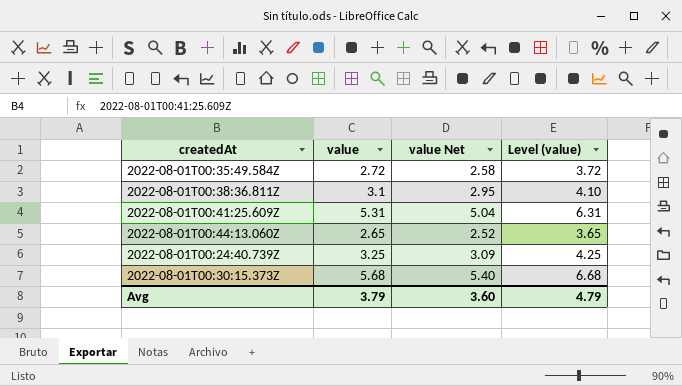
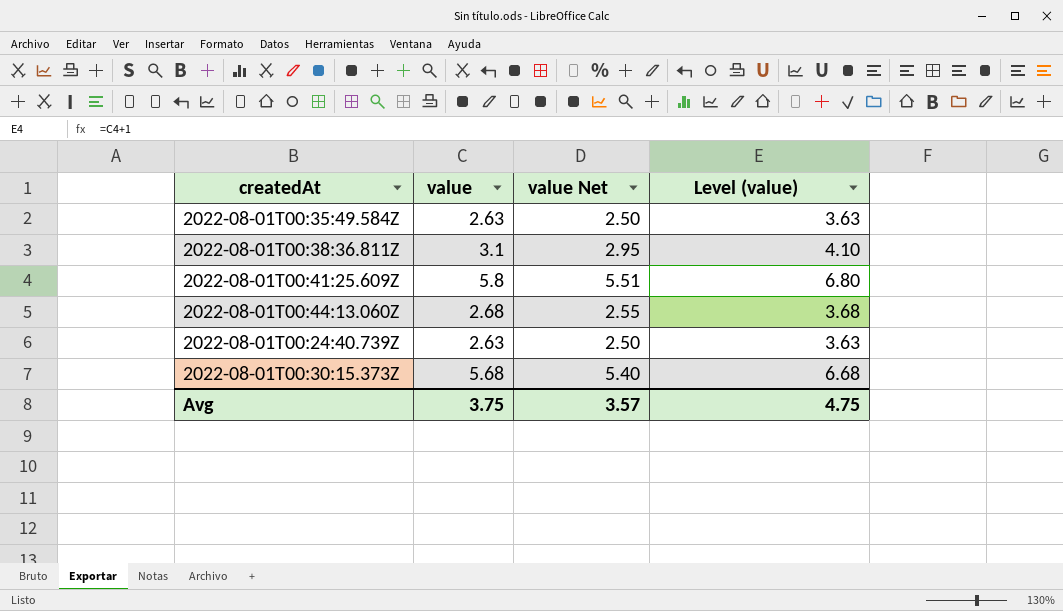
2022-08-01T00:35:49.584Z | value: 2.72 -> 2.63
2022-08-01T00:35:49.584Z | value Net: 2.58 -> 2.50
2022-08-01T00:35:49.584Z | Level (value): 3.72 -> 3.63
2022-08-01T00:41:25.609Z | value: 5.31 -> 5.8
2022-08-01T00:41:25.609Z | value Net: 5.04 -> 5.51
2022-08-01T00:41:25.609Z | Level (value): 6.31 -> 6.80
2022-08-01T00:44:13.060Z | value: 2.65 -> 2.68
2022-08-01T00:44:13.060Z | value Net: 2.52 -> 2.55
2022-08-01T00:44:13.060Z | Level (value): 3.65 -> 3.68
2022-08-01T00:24:40.739Z | value: 3.25 -> 2.63
2022-08-01T00:24:40.739Z | value Net: 3.09 -> 2.50
2022-08-01T00:24:40.739Z | Level (value): 4.25 -> 3.63
Avg | value: 3.79 -> 3.75
Avg | value Net: 3.60 -> 3.57
Avg | Level (value): 4.79 -> 4.75

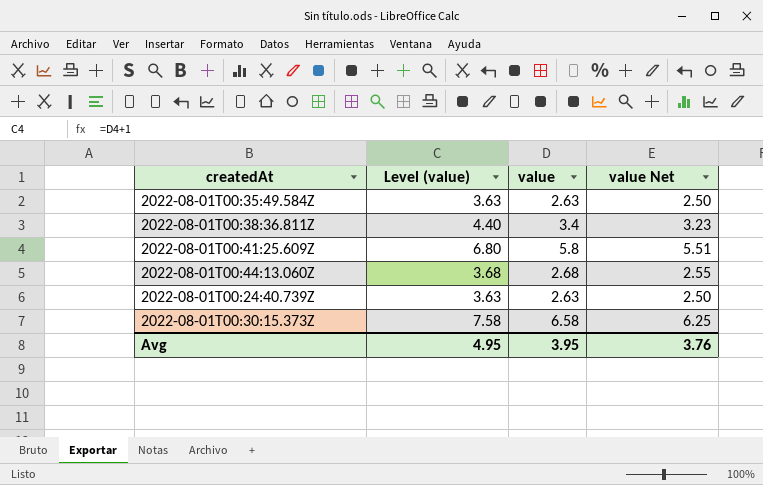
column Level (value) | position: 4 -> 2
2022-08-01T00:38:36.811Z | Level (value): 4.10 -> 4.40
2022-08-01T00:38:36.811Z | value: 3.1 -> 3.4
2022-08-01T00:38:36.811Z | value Net: 2.95 -> 3.23
2022-08-01T00:30:15.373Z | Level (value): 6.68 -> 7.58
2022-08-01T00:30:15.373Z | value: 5.68 -> 6.58
2022-08-01T00:30:15.373Z | value Net: 5.40 -> 6.25
Avg | Level (value): 4.75 -> 4.95
Avg | value: 3.75 -> 3.95
Avg | value Net: 3.57 -> 3.76

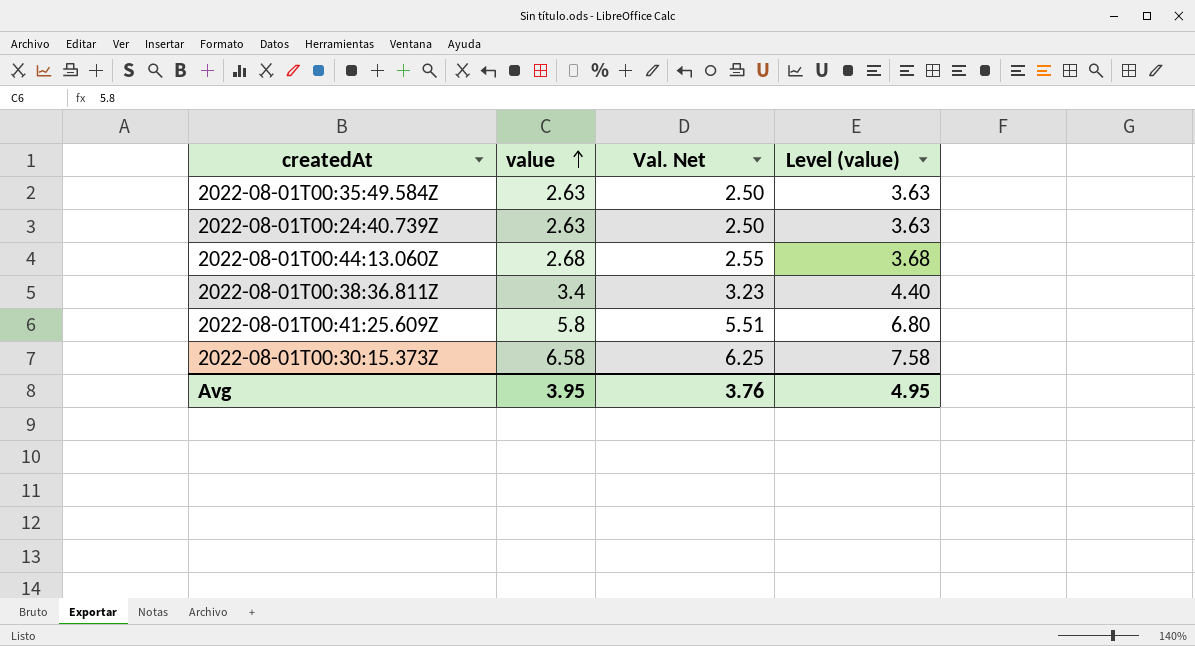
row order: none -> value ascending
column name: value Net -> Val. Net
column Level (value) | position: 2 -> 4

